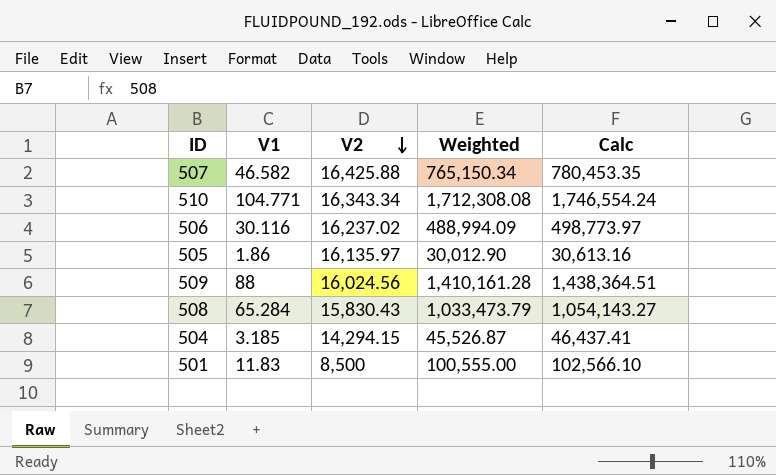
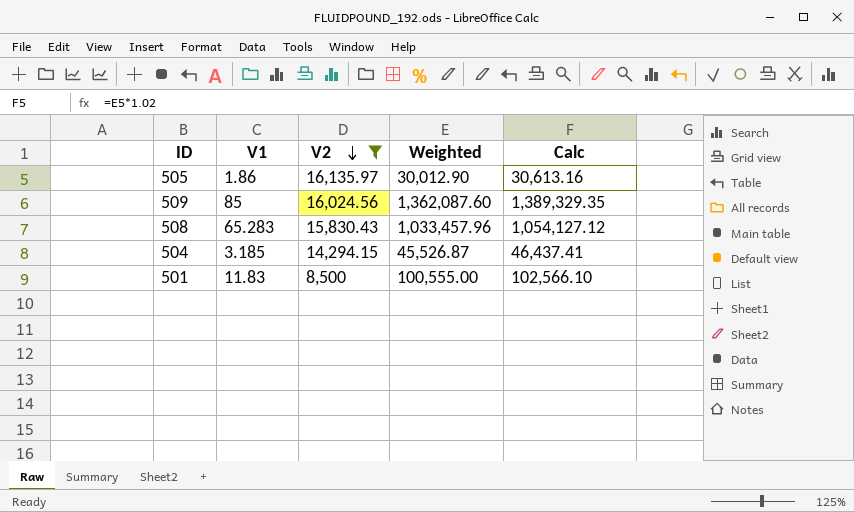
filter: none -> V2 <= 16,135.97
509 | V1: 88 -> 85
509 | Weighted: 1,410,161.28 -> 1,362,087.60
509 | Calc: 1,438,364.51 -> 1,389,329.35
508 | V1: 65.284 -> 65.283
508 | Weighted: 1,033,473.79 -> 1,033,457.96
508 | Calc: 1,054,143.27 -> 1,054,127.12

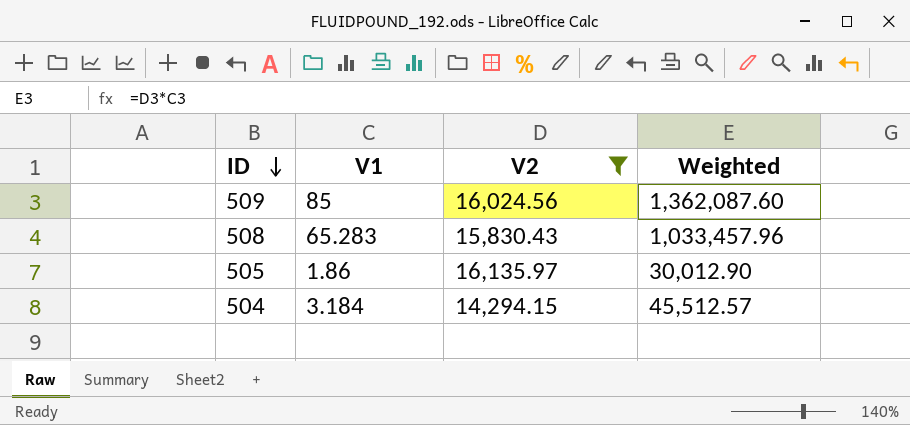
row order: V2 descending -> ID descending
column Calc | formula: [Weighted] * 1.02 -> none
row 501: 11.83 | 8,500 | 100,555.00 | 102,566.10 -> none
504 | V1: 3.185 -> 3.184
504 | Weighted: 45,526.87 -> 45,512.57

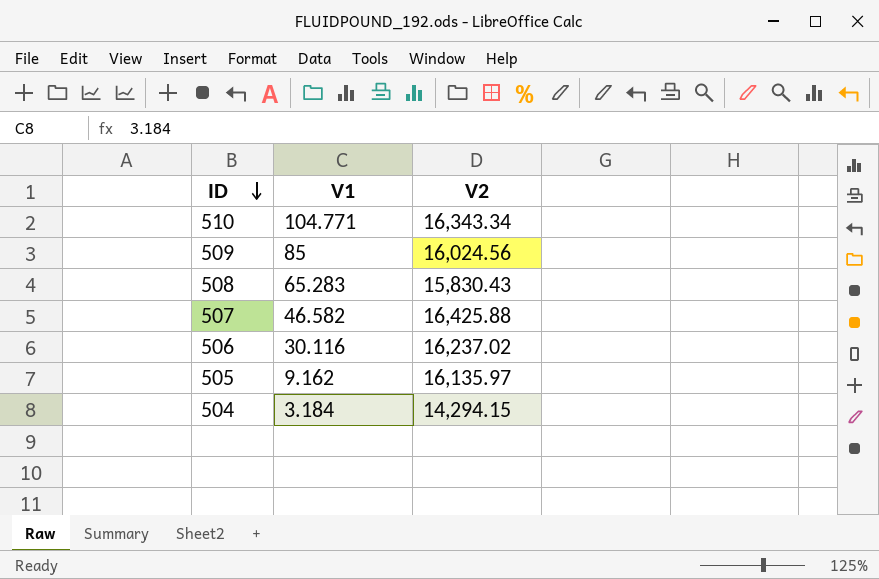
filter: V2 <= 16,135.97 -> none
column Weighted | formula: [V1] * [V2] -> none
505 | V1: 1.86 -> 9.162

